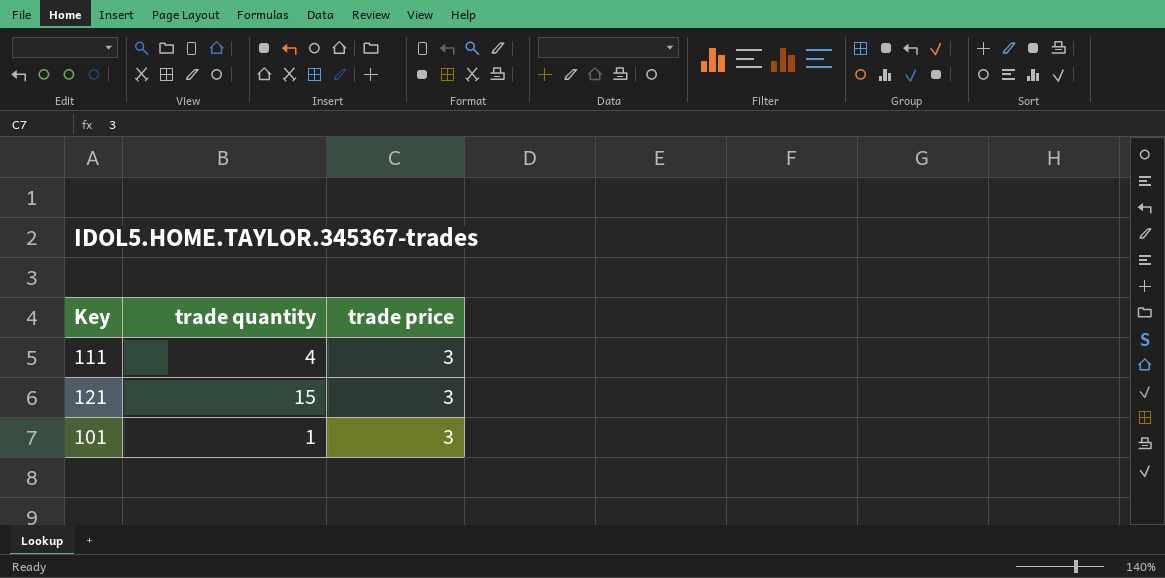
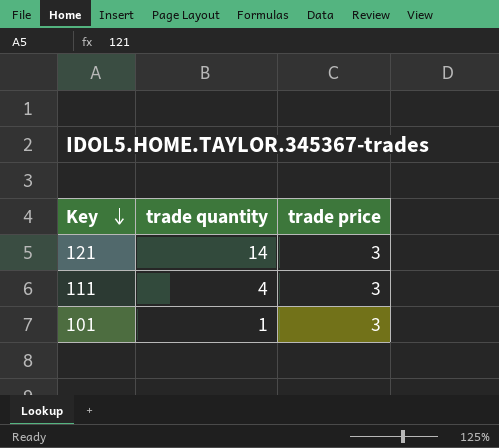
row order: none -> Key descending
121 | trade quantity: 15 -> 14

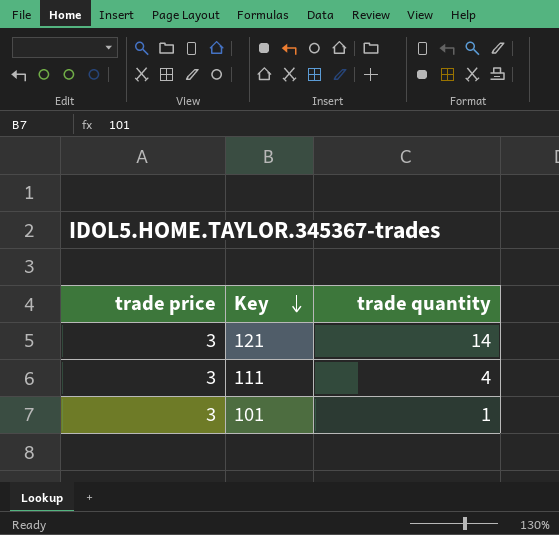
column trade price | position: 3 -> 1

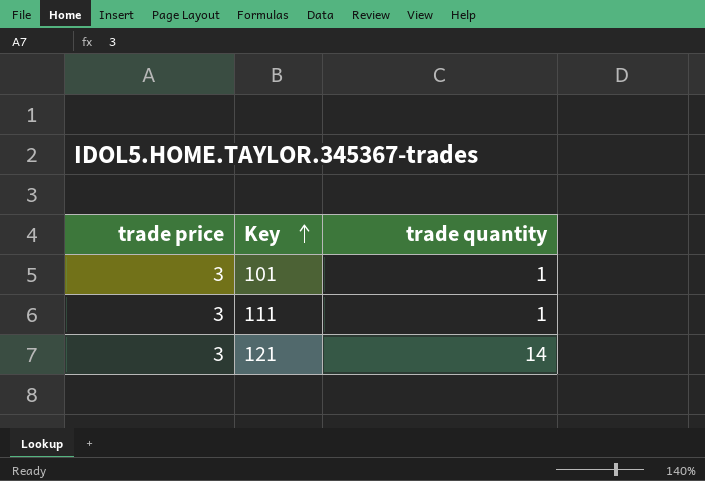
row order: Key descending -> Key ascending
111 | trade quantity: 4 -> 1

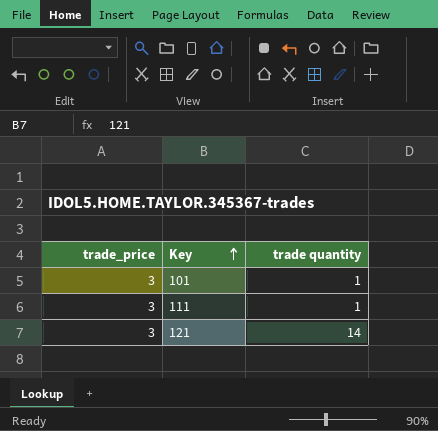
column name: trade price -> trade_price

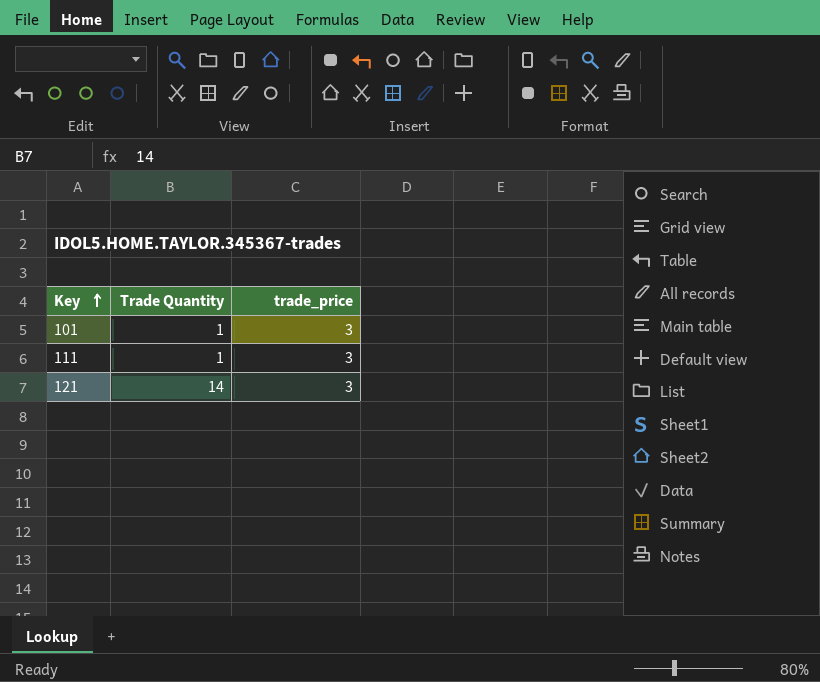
column name: trade quantity -> Trade Quantity
column trade_price | position: 1 -> 3

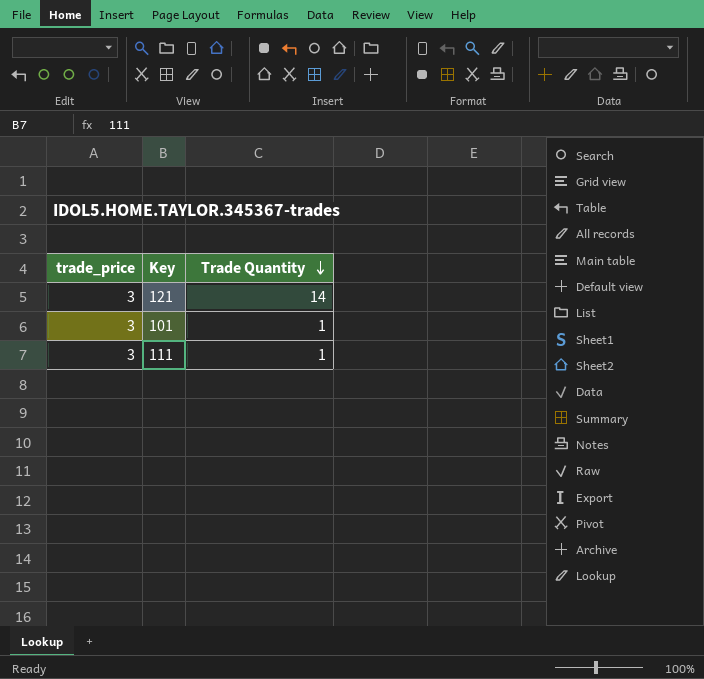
row order: Key ascending -> Trade Quantity descending
column trade_price | position: 3 -> 1

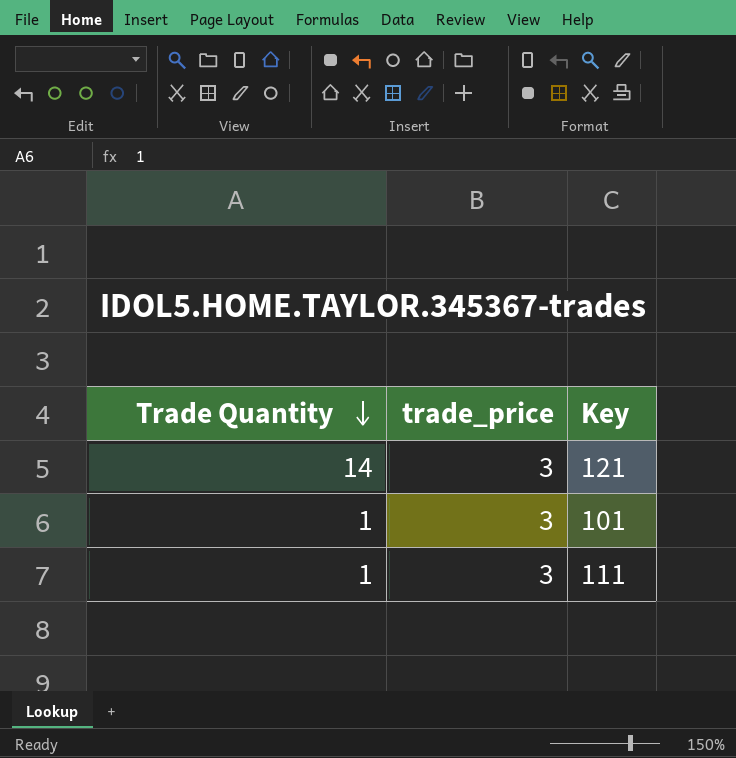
column Trade Quantity | position: 3 -> 1

